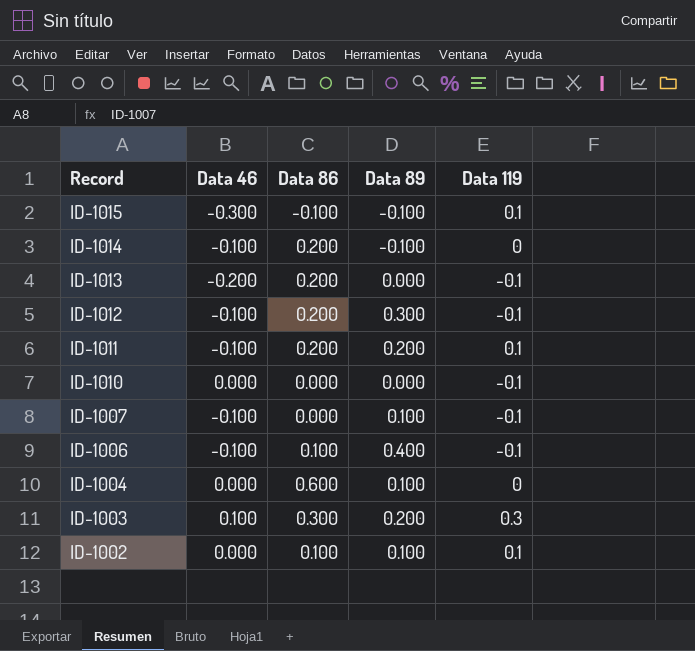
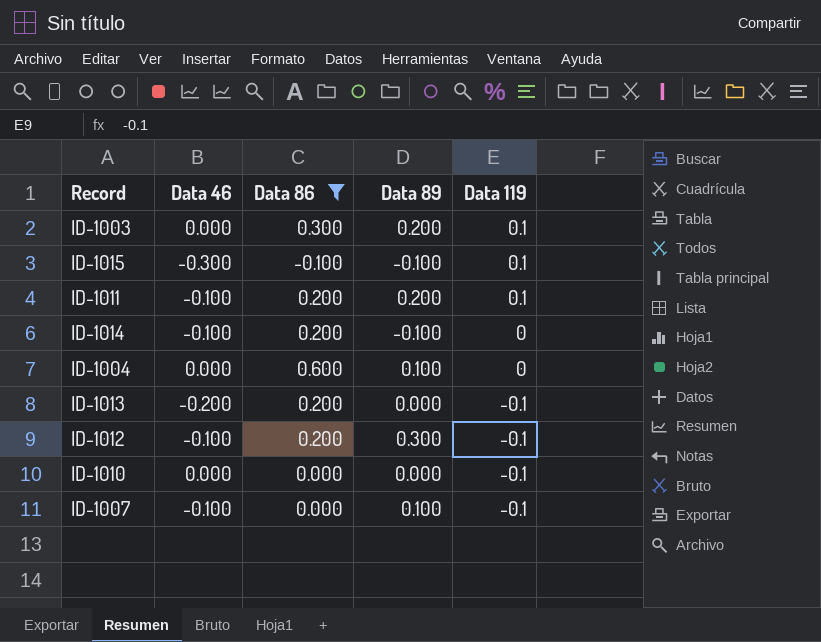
filter: none -> Data 86 != 0.100
row order: Record descending -> Data 119 descending
ID-1003 | Data 46: 0.100 -> 0.000
ID-1003 | Data 119: 0.3 -> 0.1

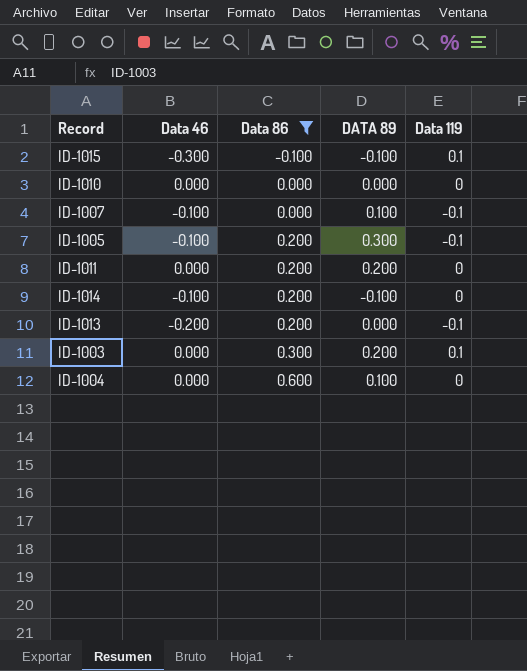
row order: Data 119 descending -> Data 86 ascending
column name: Data 89 -> DATA 89
row ID-1012: -0.100 | 0.200 | 0.300 | -0.1 -> none
ID-1010 | Data 119: -0.1 -> 0
row ID-1005: none -> -0.100 | 0.200 | 0.300 | -0.1
ID-1011 | Data 46: -0.100 -> 0.000
ID-1011 | Data 119: 0.1 -> 0

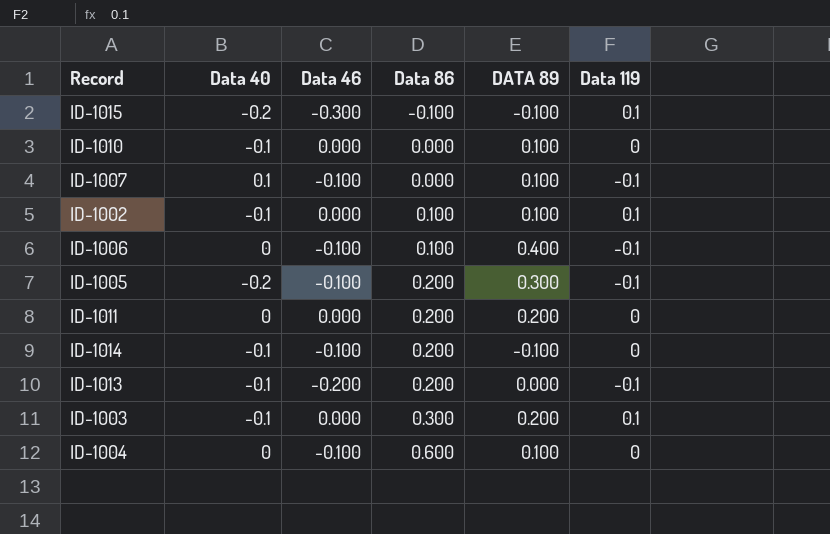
filter: Data 86 != 0.100 -> none
column Data 40 | position: none -> 2
ID-1010 | DATA 89: 0.000 -> 0.100
ID-1004 | Data 46: 0.000 -> -0.100

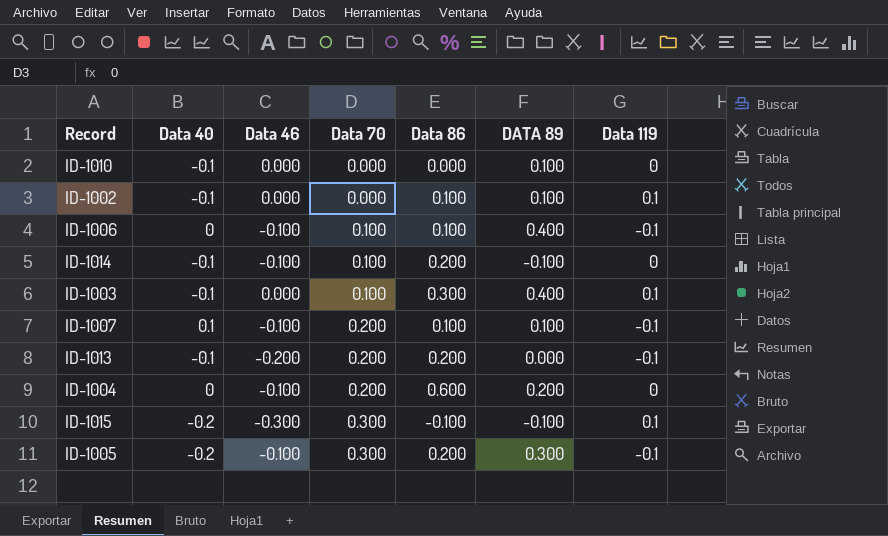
row order: Data 86 ascending -> Data 70 ascending
column Data 70 | position: none -> 4
row ID-1011: 0 | 0.000 | 0.200 | 0.200 | 0 -> none
ID-1003 | DATA 89: 0.200 -> 0.400
ID-1007 | Data 86: 0.000 -> 0.100
ID-1004 | DATA 89: 0.100 -> 0.200

